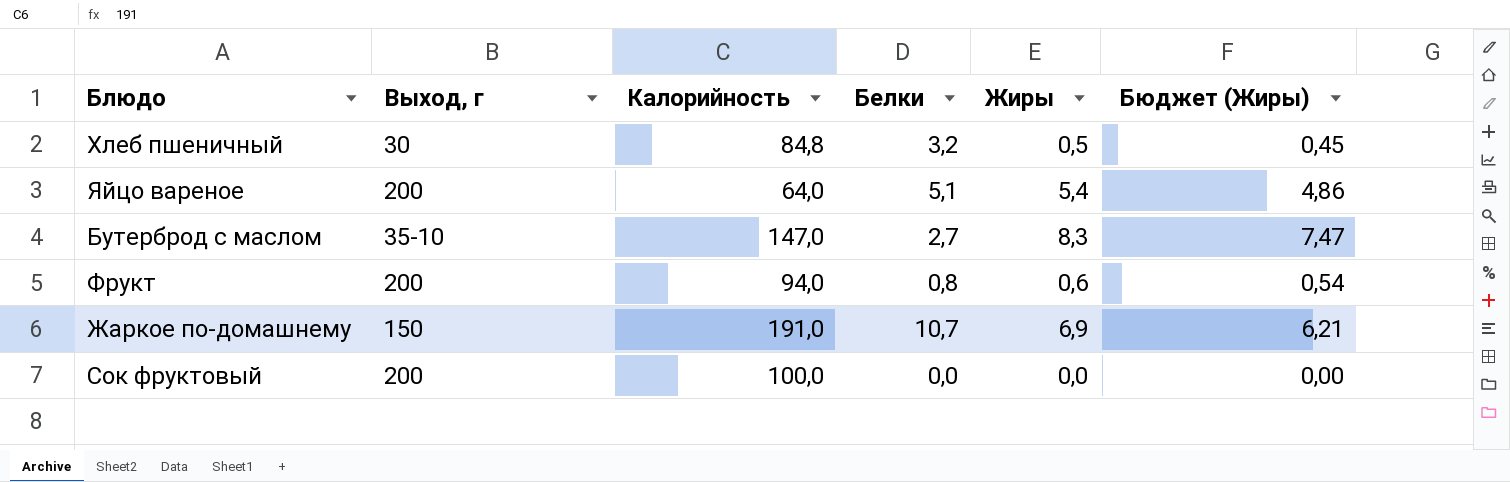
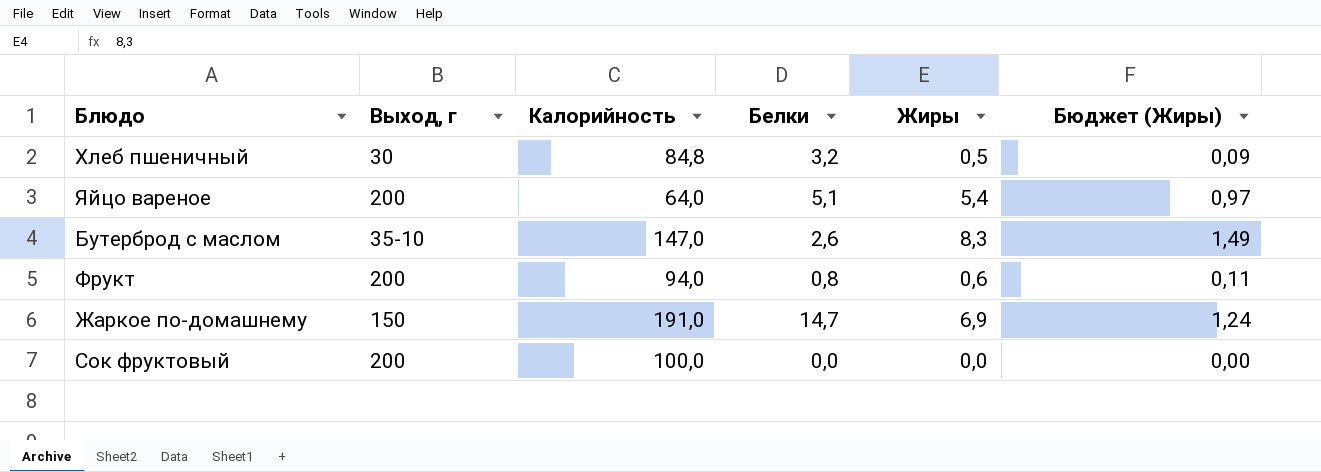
column Бюджет (Жиры) | formula: [Жиры] * 0,9 -> [Жиры] * 0,18
Бутерброд с маслом | Белки: 2,7 -> 2,6
Жаркое по-домашнему | Белки: 10,7 -> 14,7

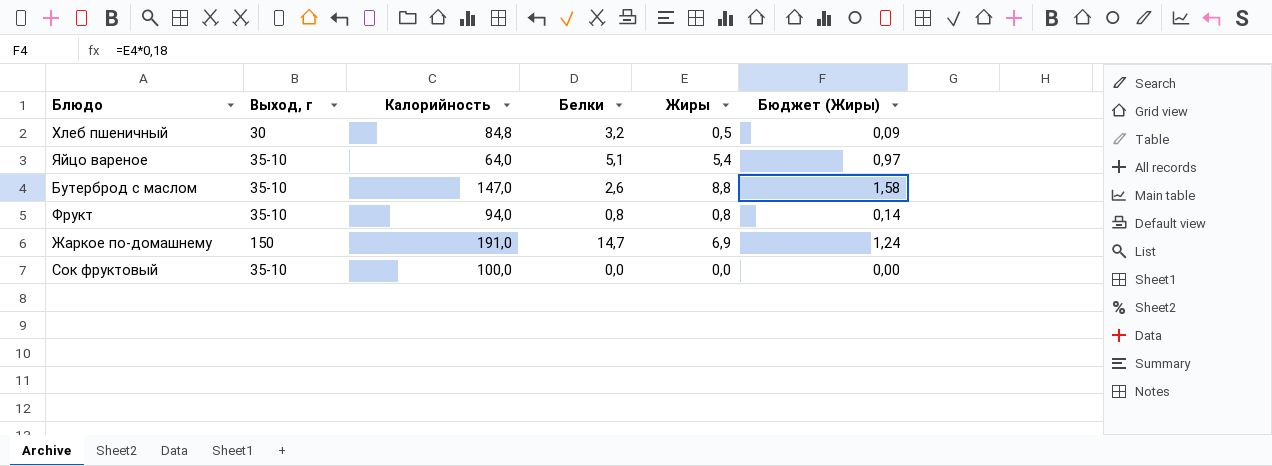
Яйцо вареное | Выход, г: 200 -> 35-10
Бутерброд с маслом | Жиры: 8,3 -> 8,8
Бутерброд с маслом | Бюджет (Жиры): 1,49 -> 1,58
Фрукт | Выход, г: 200 -> 35-10
Фрукт | Жиры: 0,6 -> 0,8
Фрукт | Бюджет (Жиры): 0,11 -> 0,14
Сок фруктовый | Выход, г: 200 -> 35-10

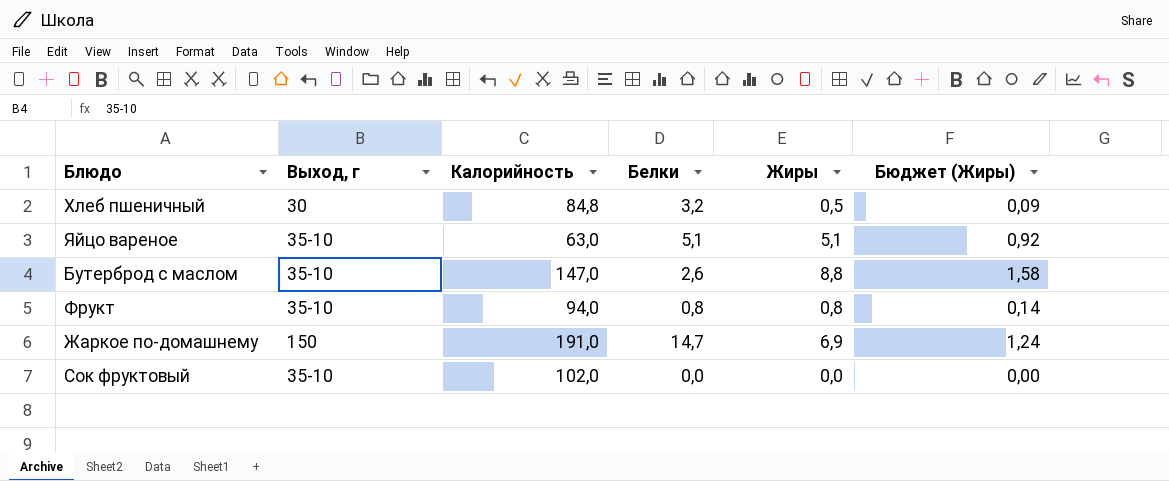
Яйцо вареное | Калорийность: 64,0 -> 63,0
Яйцо вареное | Жиры: 5,4 -> 5,1
Яйцо вареное | Бюджет (Жиры): 0,97 -> 0,92
Сок фруктовый | Калорийность: 100,0 -> 102,0

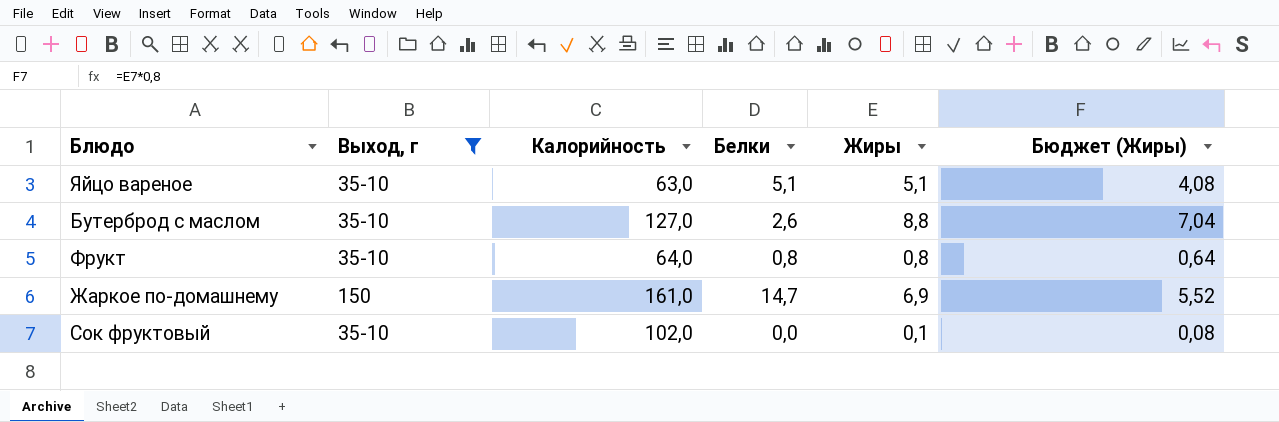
filter: none -> Выход, г != 30
column Бюджет (Жиры) | formula: [Жиры] * 0,18 -> [Жиры] * 0,8
Бутерброд с маслом | Калорийность: 147,0 -> 127,0
Фрукт | Калорийность: 94,0 -> 64,0
Жаркое по-домашнему | Калорийность: 191,0 -> 161,0
Сок фруктовый | Жиры: 0,0 -> 0,1

